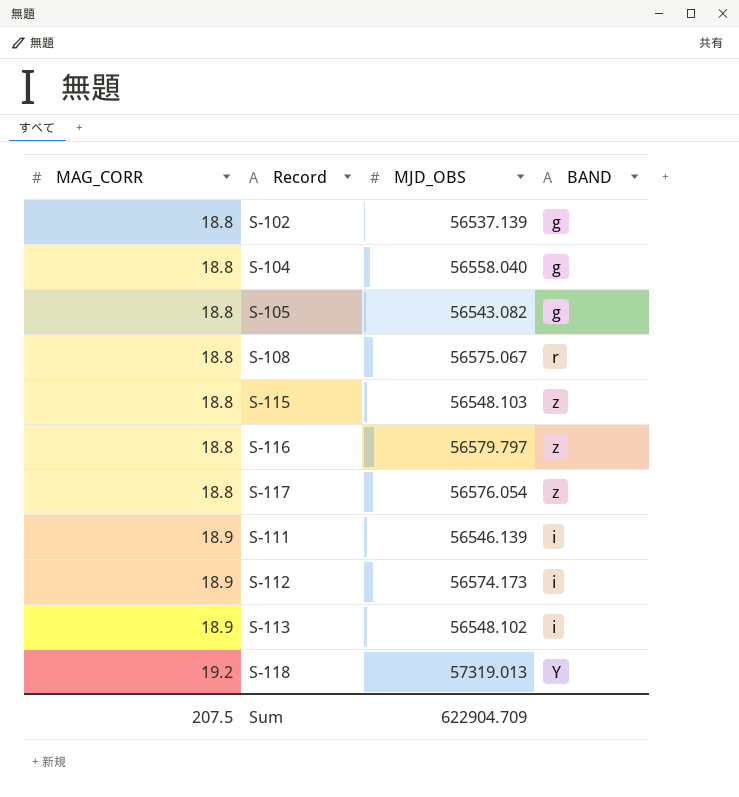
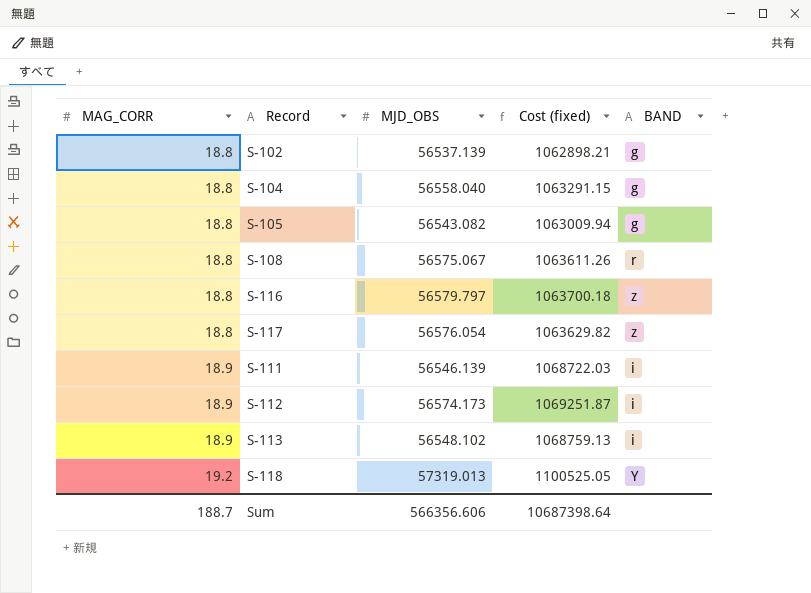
column Cost (fixed) | formula: none -> [MAG_CORR] * [MJD_OBS]
row S-115: 18.8 | 56548.103 | z -> none
Sum | MAG_CORR: 207.5 -> 188.7
Sum | MJD_OBS: 622904.709 -> 566356.606

